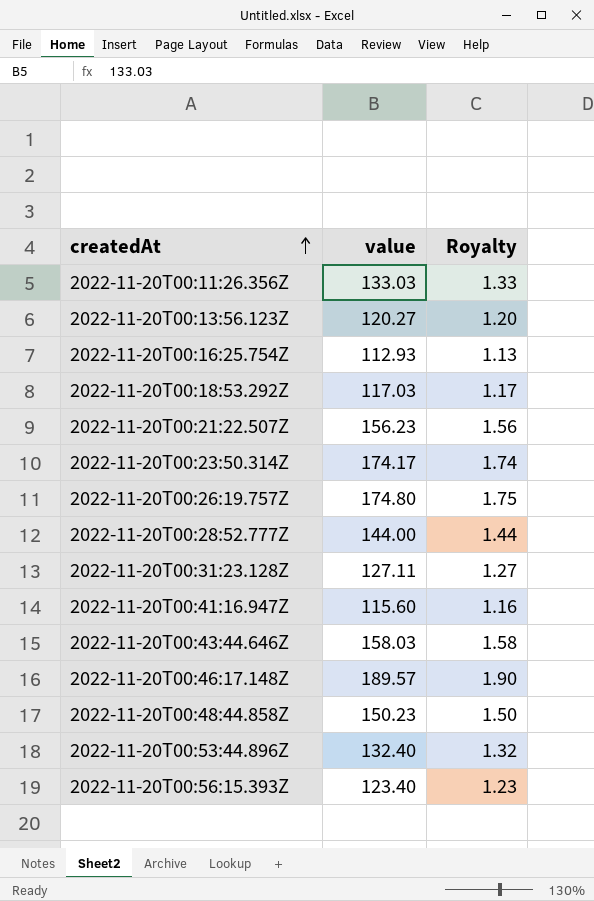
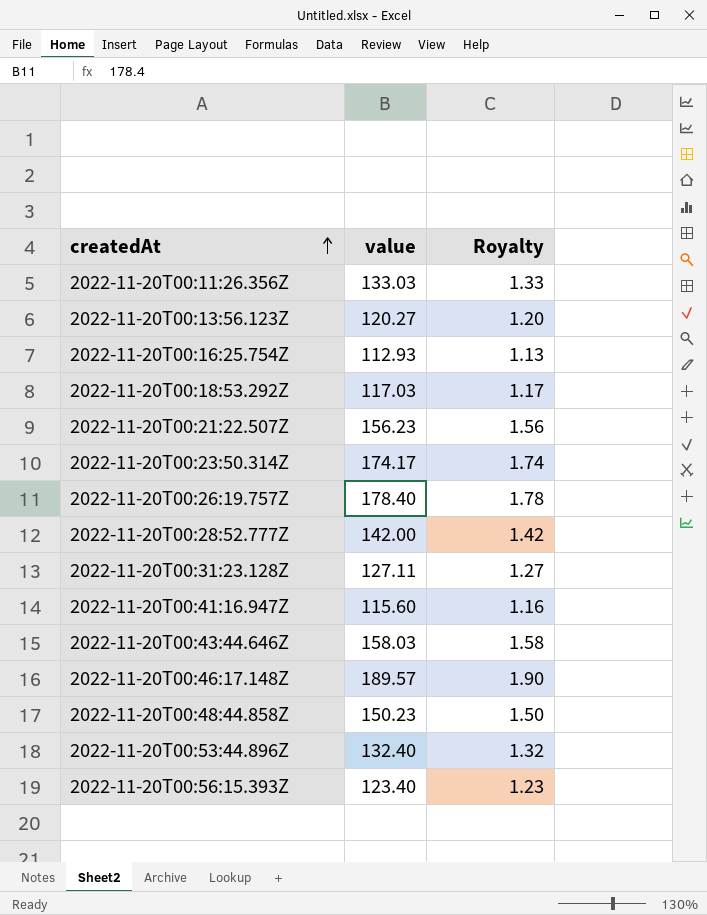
2022-11-20T00:26:19.757Z | value: 174.80 -> 178.40
2022-11-20T00:26:19.757Z | Royalty: 1.75 -> 1.78
2022-11-20T00:28:52.777Z | value: 144.00 -> 142.00
2022-11-20T00:28:52.777Z | Royalty: 1.44 -> 1.42

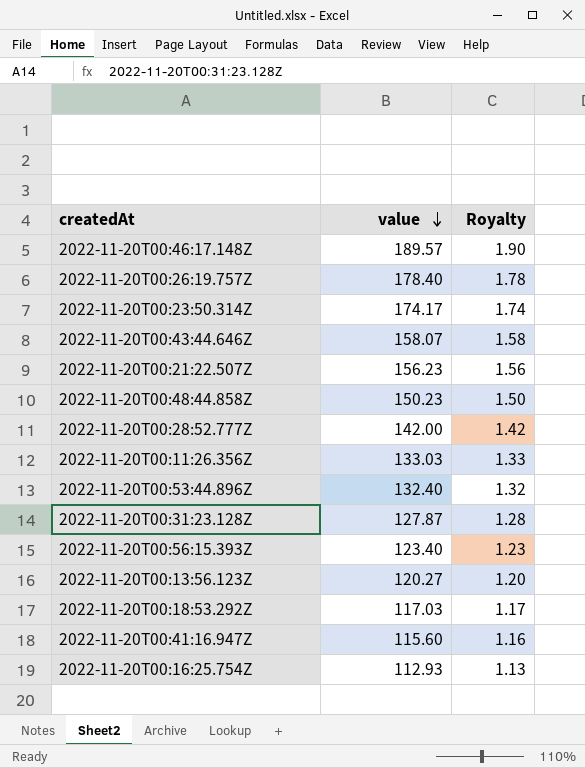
row order: createdAt ascending -> value descending
2022-11-20T00:43:44.646Z | value: 158.03 -> 158.07
2022-11-20T00:31:23.128Z | value: 127.11 -> 127.87
2022-11-20T00:31:23.128Z | Royalty: 1.27 -> 1.28

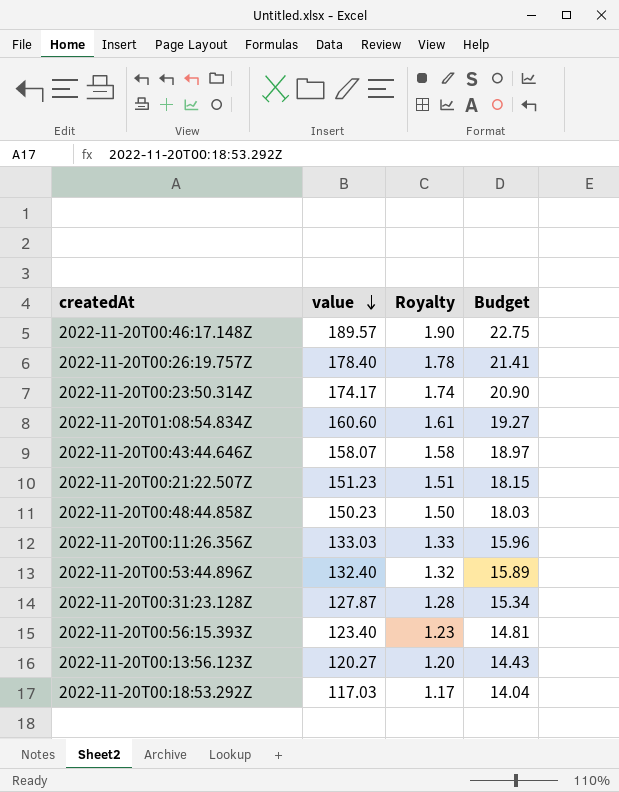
column Budget | formula: none -> [value] * 0.12
row 2022-11-20T00:28:52.777Z: 142.00 | 1.42 -> none
row 2022-11-20T00:41:16.947Z: 115.60 | 1.16 -> none
row 2022-11-20T00:16:25.754Z: 112.93 | 1.13 -> none
row 2022-11-20T01:08:54.834Z: none -> 160.60 | 1.61 | 19.27
2022-11-20T00:21:22.507Z | value: 156.23 -> 151.23
2022-11-20T00:21:22.507Z | Royalty: 1.56 -> 1.51

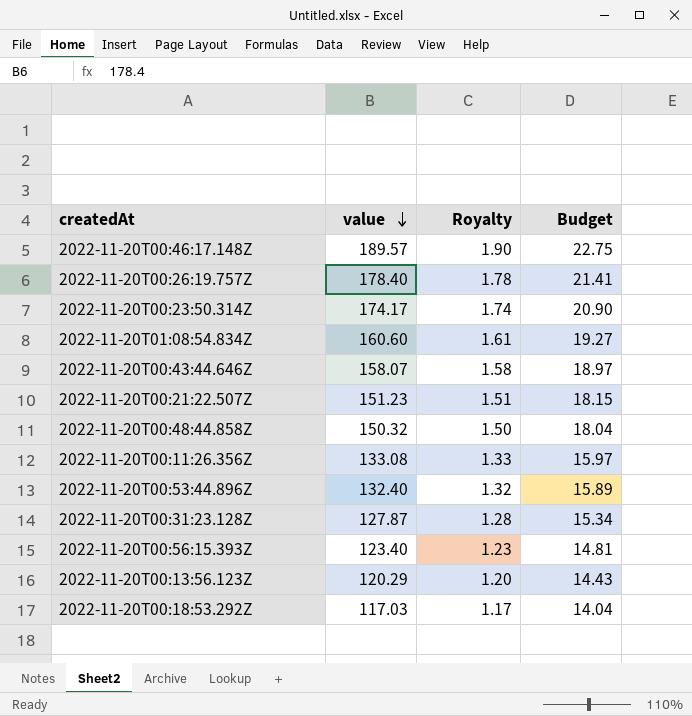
2022-11-20T00:48:44.858Z | value: 150.23 -> 150.32
2022-11-20T00:48:44.858Z | Budget: 18.03 -> 18.04
2022-11-20T00:11:26.356Z | value: 133.03 -> 133.08
2022-11-20T00:11:26.356Z | Budget: 15.96 -> 15.97
2022-11-20T00:13:56.123Z | value: 120.27 -> 120.29

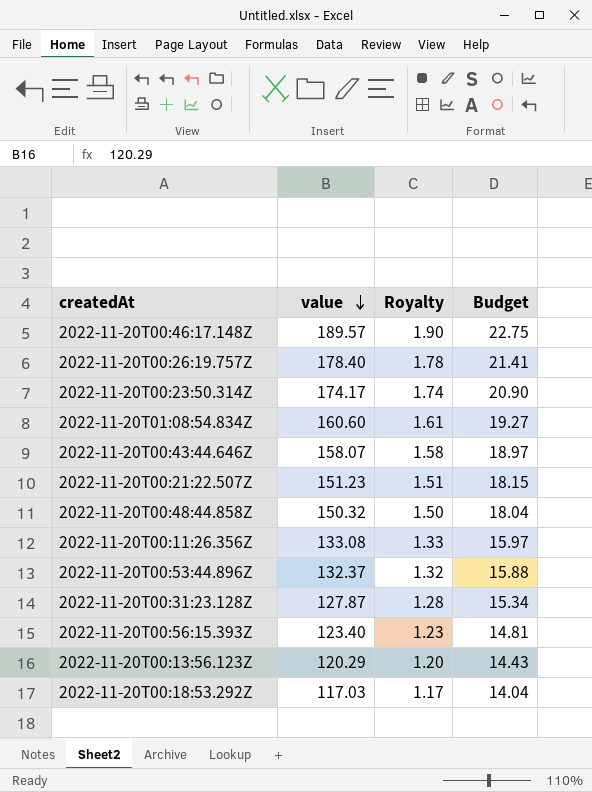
2022-11-20T00:53:44.896Z | value: 132.40 -> 132.37
2022-11-20T00:53:44.896Z | Budget: 15.89 -> 15.88

